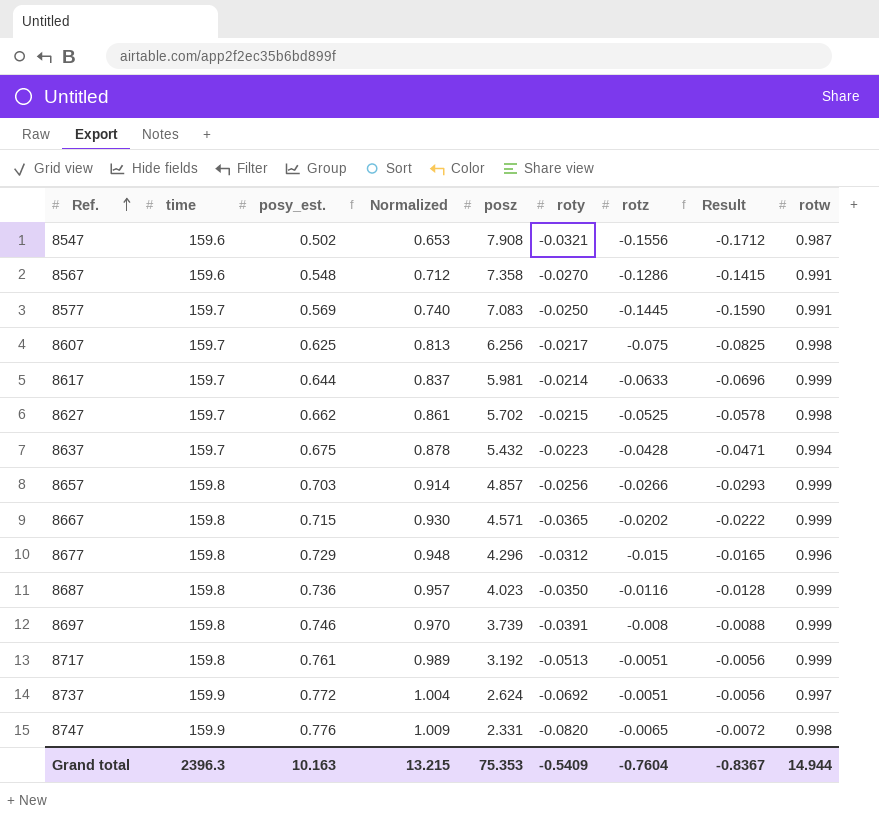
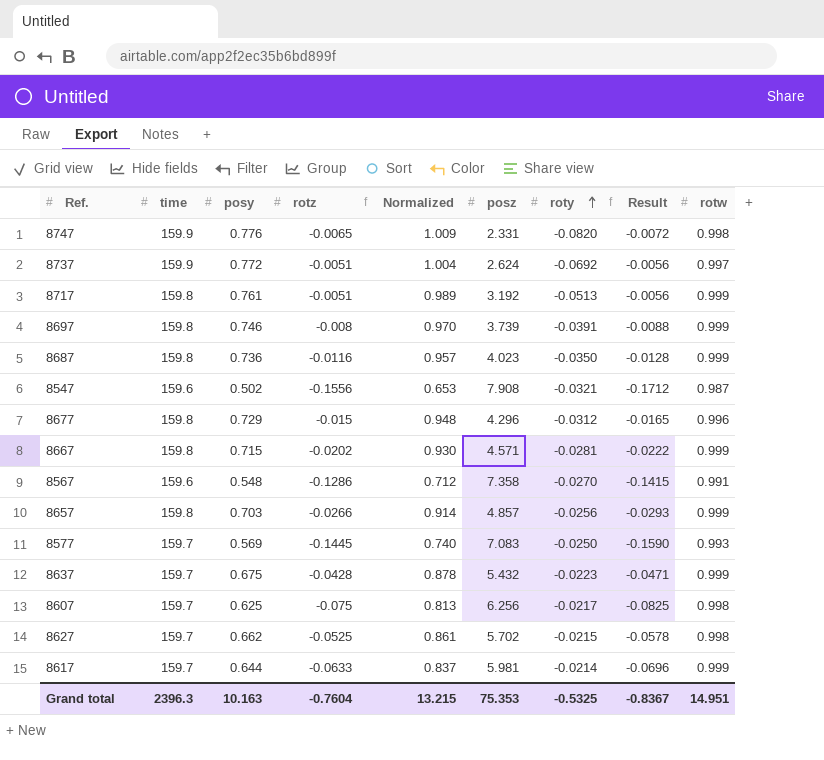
row order: Ref. ascending -> roty ascending
column name: posy_est. -> posy
column rotz | position: 7 -> 4
8667 | roty: -0.0365 -> -0.0281
8577 | rotw: 0.991 -> 0.993
8637 | rotw: 0.994 -> 0.999
Grand total | roty: -0.5409 -> -0.5325
Grand total | rotw: 14.944 -> 14.951

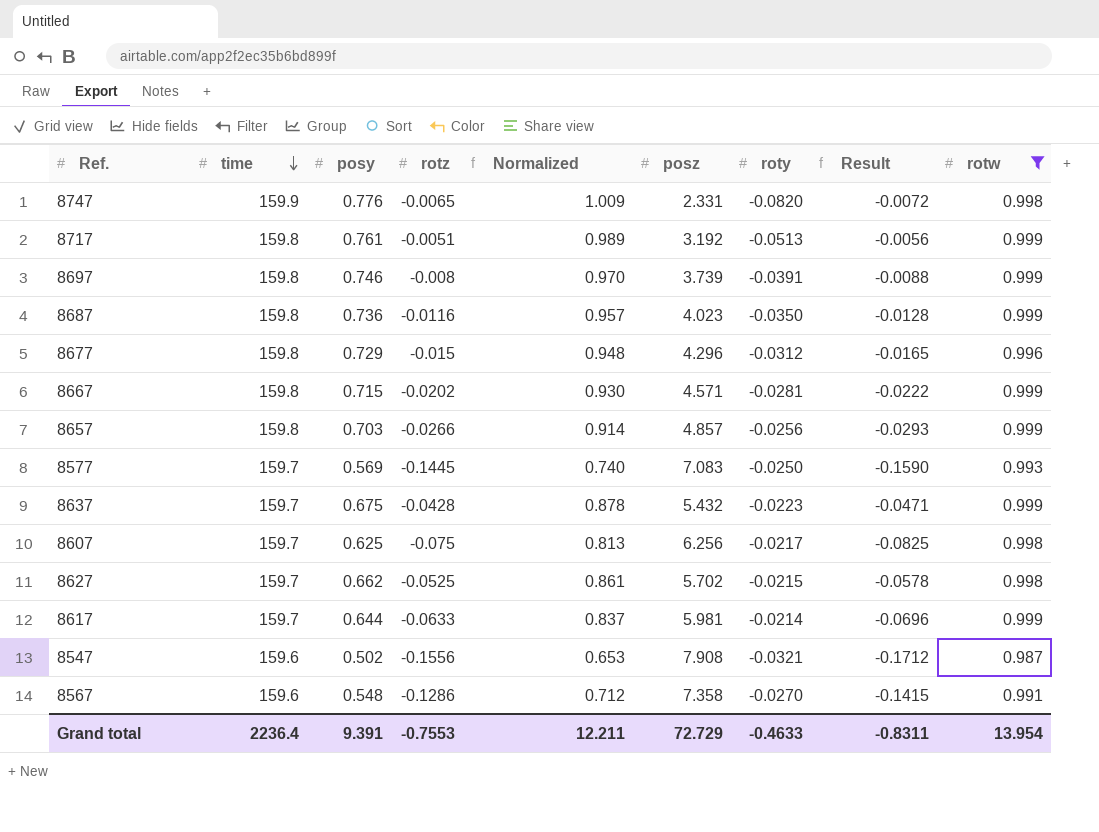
filter: none -> rotw != 0.997
row order: roty ascending -> time descending
Grand total | time: 2396.3 -> 2236.4
Grand total | posy: 10.163 -> 9.391
Grand total | rotz: -0.7604 -> -0.7553
Grand total | Normalized: 13.215 -> 12.211
Grand total | posz: 75.353 -> 72.729
Grand total | roty: -0.5325 -> -0.4633
Grand total | Result: -0.8367 -> -0.8311
Grand total | rotw: 14.951 -> 13.954

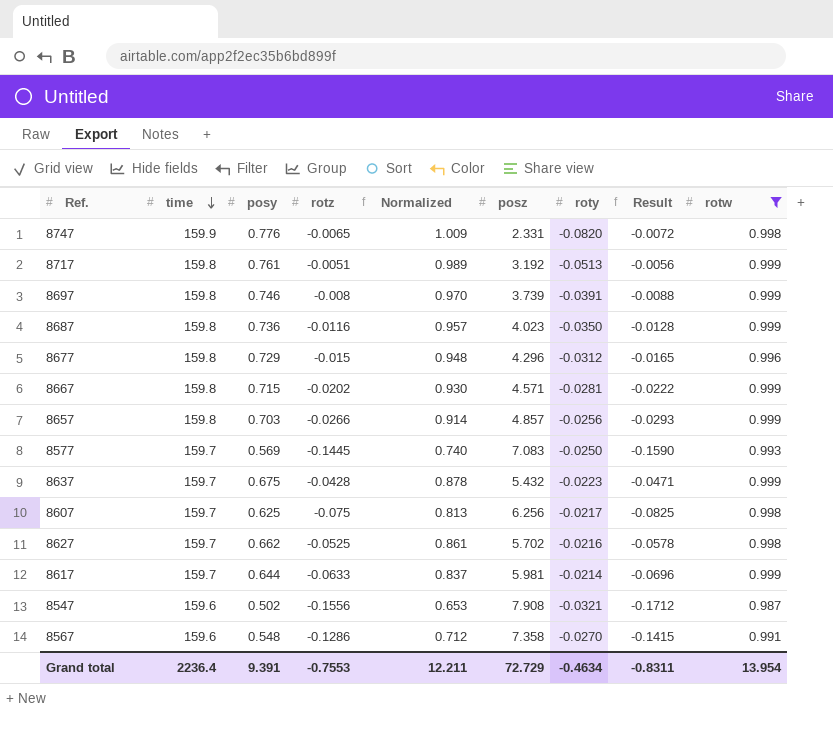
8627 | roty: -0.0215 -> -0.0216
Grand total | roty: -0.4633 -> -0.4634

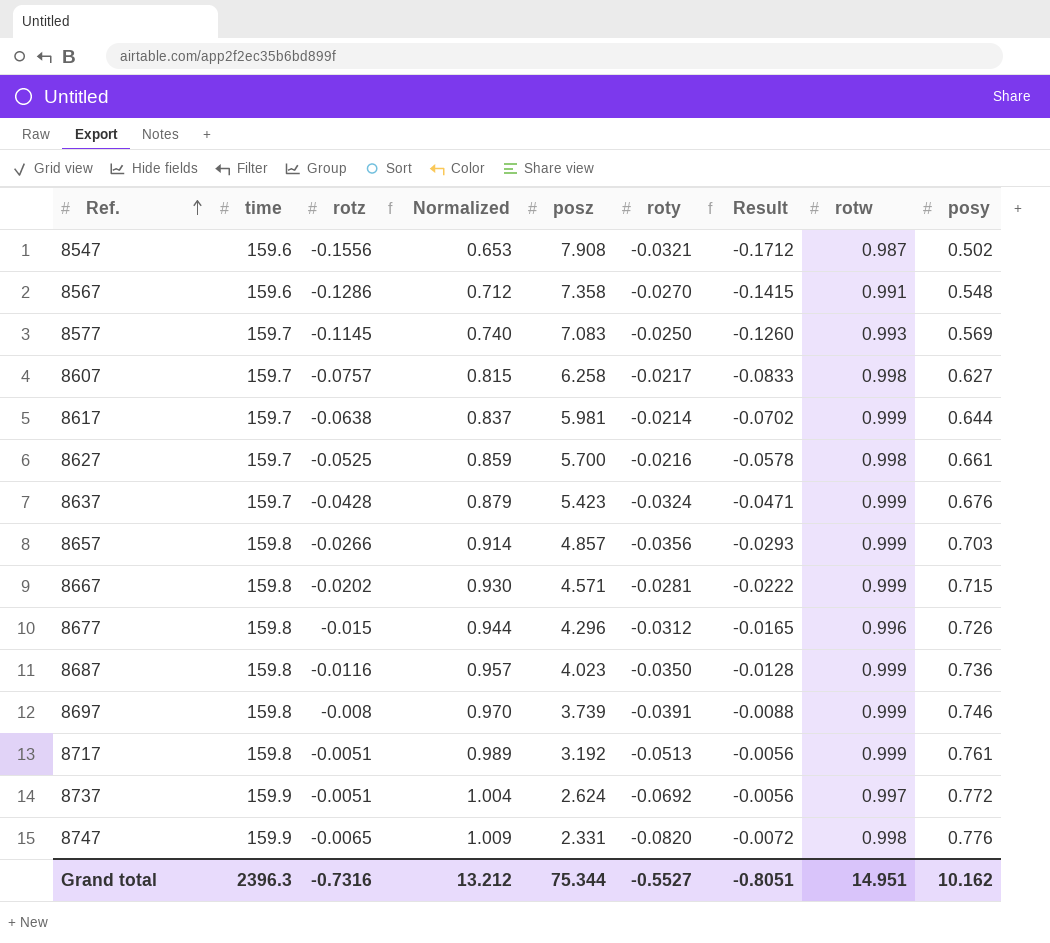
filter: rotw != 0.997 -> none
row order: time descending -> Ref. ascending
column posy | position: 3 -> 9
8577 | rotz: -0.1445 -> -0.1145
8577 | Result: -0.1590 -> -0.1260
8607 | rotz: -0.075 -> -0.0757
8607 | Normalized: 0.813 -> 0.815
8607 | posz: 6.256 -> 6.258
8607 | Result: -0.0825 -> -0.0833
8607 | posy: 0.625 -> 0.627
8617 | rotz: -0.0633 -> -0.0638
8617 | Result: -0.0696 -> -0.0702
8627 | Normalized: 0.861 -> 0.859
8627 | posz: 5.702 -> 5.700
8627 | posy: 0.662 -> 0.661
8637 | Normalized: 0.878 -> 0.879
8637 | posz: 5.432 -> 5.423
8637 | roty: -0.0223 -> -0.0324
8637 | posy: 0.675 -> 0.676
8657 | roty: -0.0256 -> -0.0356
8677 | Normalized: 0.948 -> 0.944
8677 | posy: 0.729 -> 0.726
Grand total | time: 2236.4 -> 2396.3
Grand total | rotz: -0.7553 -> -0.7316
Grand total | Normalized: 12.211 -> 13.212
Grand total | posz: 72.729 -> 75.344
Grand total | roty: -0.4634 -> -0.5527
Grand total | Result: -0.8311 -> -0.8051
Grand total | rotw: 13.954 -> 14.951
Grand total | posy: 9.391 -> 10.162

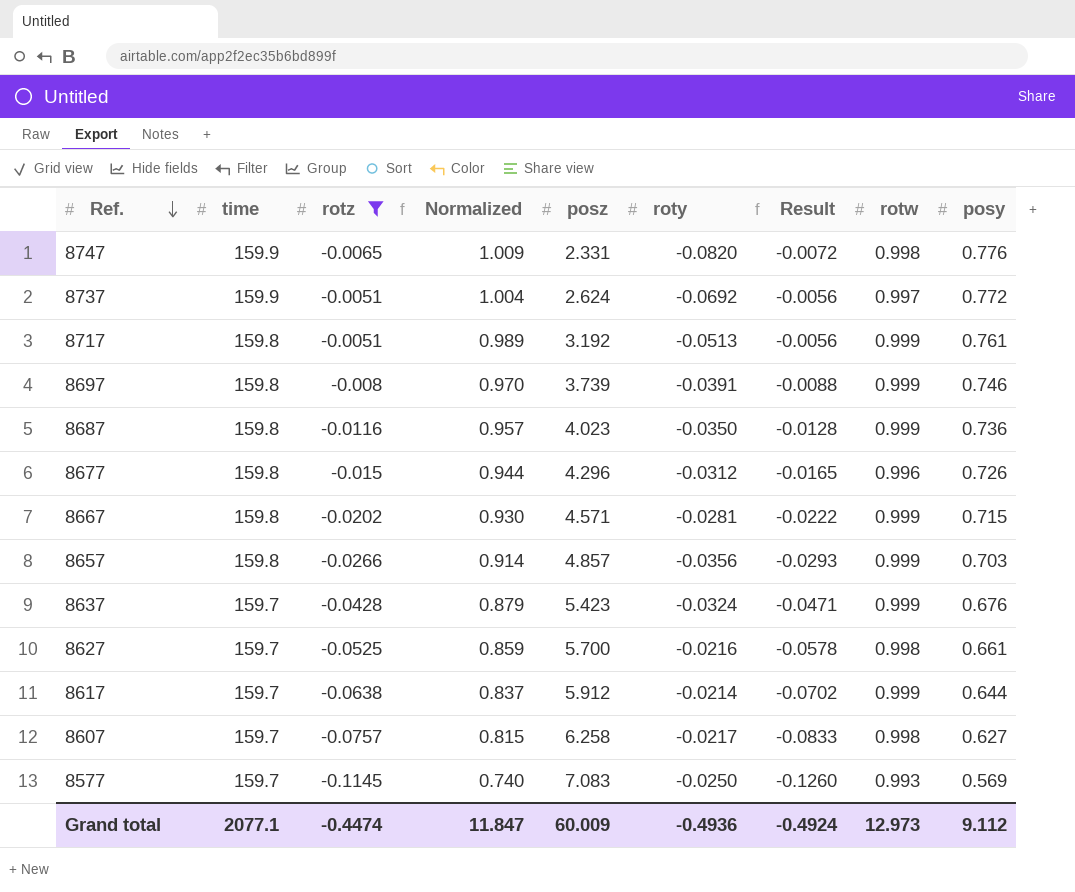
filter: none -> rotz >= -0.1145
row order: Ref. ascending -> Ref. descending
8617 | posz: 5.981 -> 5.912
Grand total | time: 2396.3 -> 2077.1
Grand total | rotz: -0.7316 -> -0.4474
Grand total | Normalized: 13.212 -> 11.847
Grand total | posz: 75.344 -> 60.009
Grand total | roty: -0.5527 -> -0.4936
Grand total | Result: -0.8051 -> -0.4924
Grand total | rotw: 14.951 -> 12.973
Grand total | posy: 10.162 -> 9.112

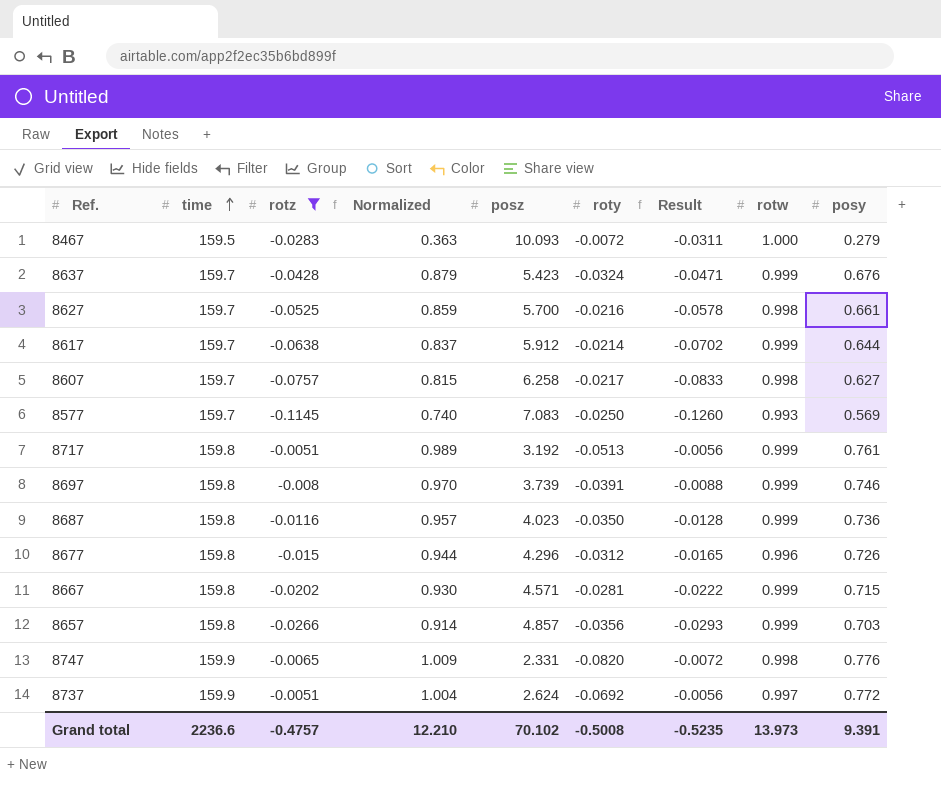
row order: Ref. descending -> time ascending
row 8467: none -> 159.5 | -0.0283 | 0.363 | 10.093 | -0.0072 | -0.0311 | 1.000 | 0.279
Grand total | time: 2077.1 -> 2236.6
Grand total | rotz: -0.4474 -> -0.4757
Grand total | Normalized: 11.847 -> 12.210
Grand total | posz: 60.009 -> 70.102
Grand total | roty: -0.4936 -> -0.5008
Grand total | Result: -0.4924 -> -0.5235
Grand total | rotw: 12.973 -> 13.973
Grand total | posy: 9.112 -> 9.391

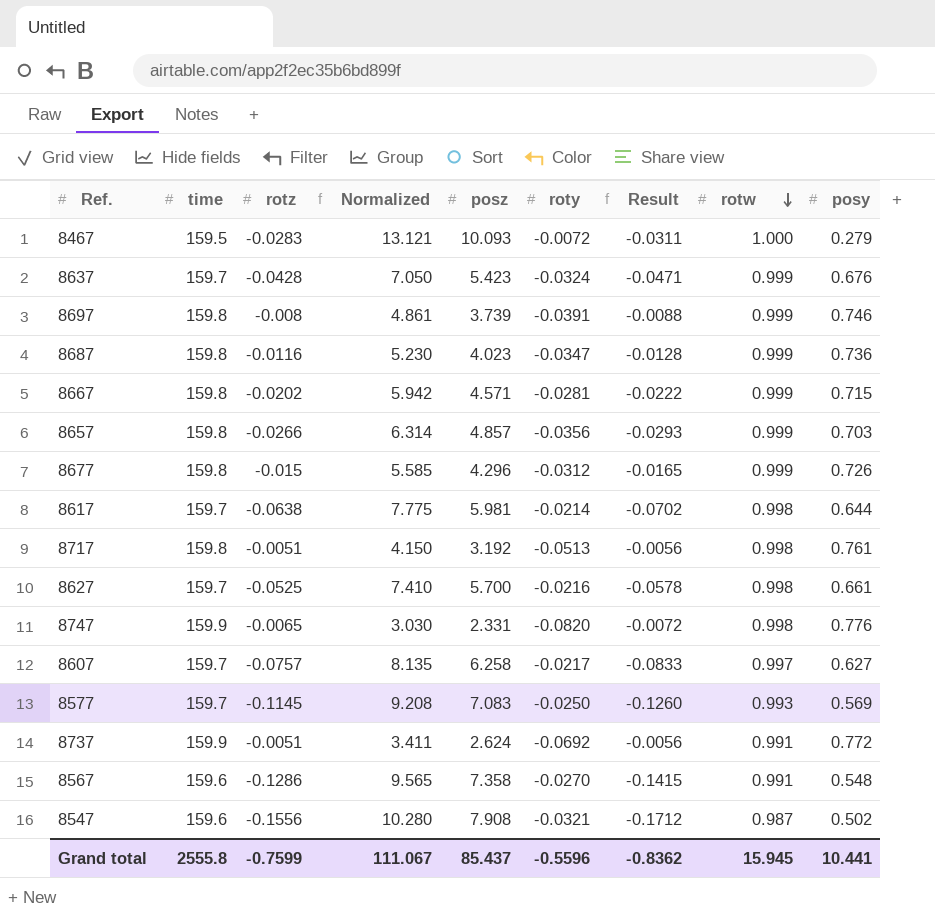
filter: rotz >= -0.1145 -> none
row order: time ascending -> rotw descending
column Normalized | formula: [posy] * 1.3 -> [posz] * 1.3
8687 | roty: -0.0350 -> -0.0347
8677 | rotw: 0.996 -> 0.999
8617 | posz: 5.912 -> 5.981
8617 | rotw: 0.999 -> 0.998
8717 | rotw: 0.999 -> 0.998
8607 | rotw: 0.998 -> 0.997
8737 | rotw: 0.997 -> 0.991
Grand total | time: 2236.6 -> 2555.8
Grand total | rotz: -0.4757 -> -0.7599
Grand total | Normalized: 12.210 -> 111.067
Grand total | posz: 70.102 -> 85.437
Grand total | roty: -0.5008 -> -0.5596
Grand total | Result: -0.5235 -> -0.8362
Grand total | rotw: 13.973 -> 15.945
Grand total | posy: 9.391 -> 10.441

